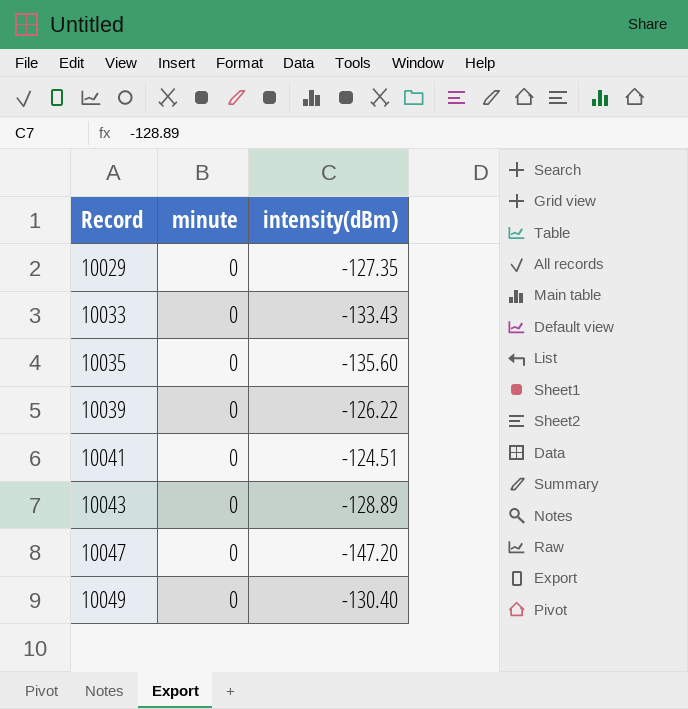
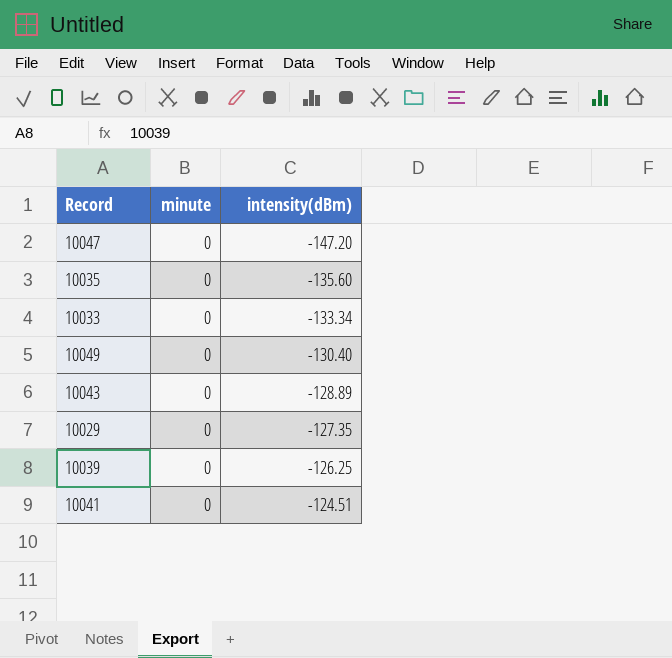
row order: Record ascending -> intensity(dBm) ascending
10033 | intensity(dBm): -133.43 -> -133.34
10039 | intensity(dBm): -126.22 -> -126.25

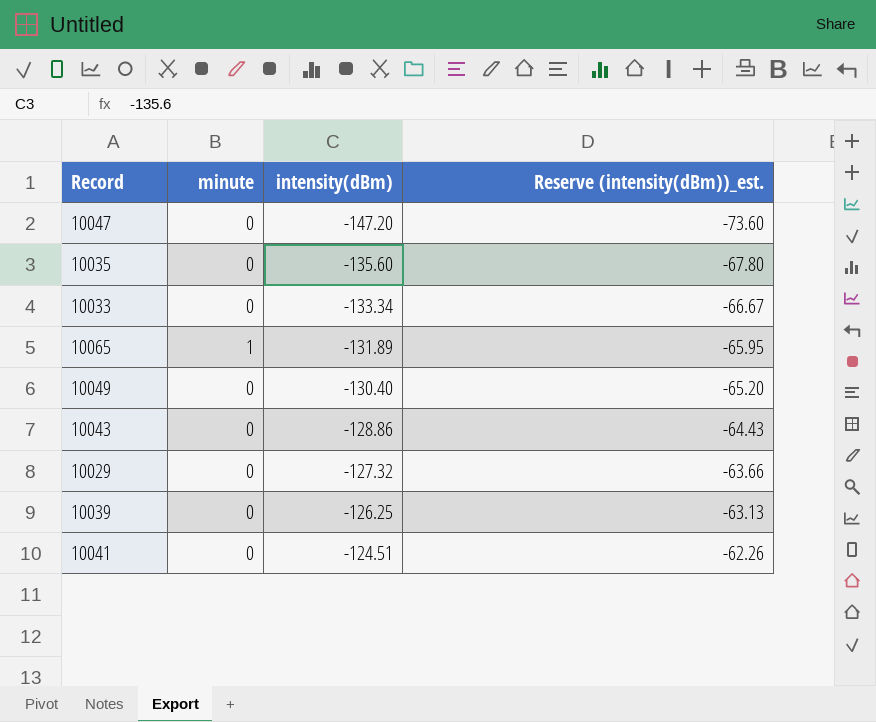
column Reserve (intensity(dBm))_est. | formula: none -> [intensity(dBm)] * 0.5
row 10065: none -> 1 | -131.89 | -65.95
10043 | intensity(dBm): -128.89 -> -128.86
10029 | intensity(dBm): -127.35 -> -127.32

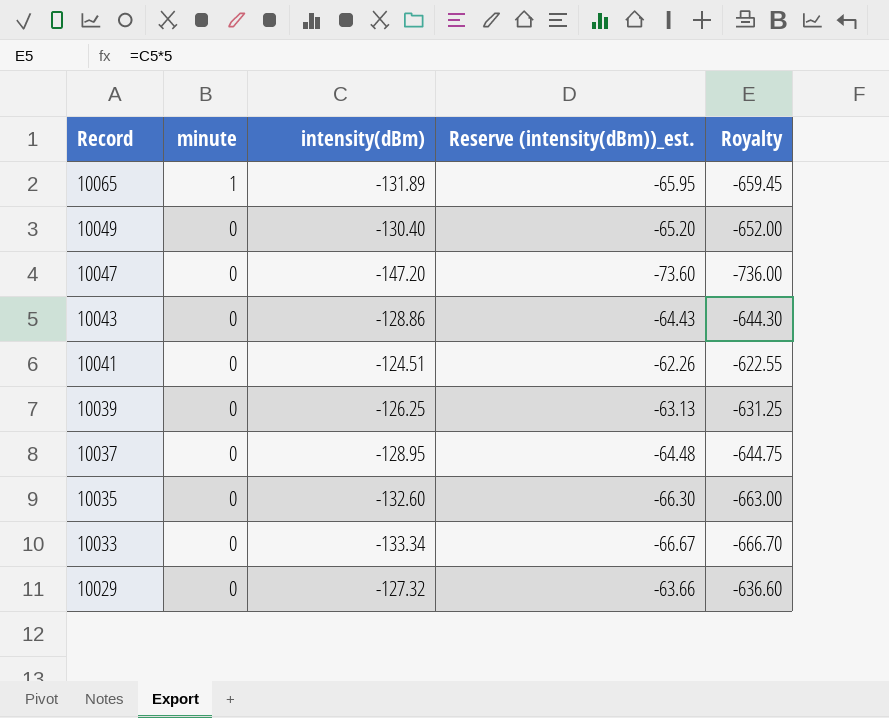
row order: intensity(dBm) ascending -> Record descending
column Royalty | formula: none -> [intensity(dBm)] * 5
row 10037: none -> 0 | -128.95 | -64.48 | -644.75
10035 | intensity(dBm): -135.60 -> -132.60
10035 | Reserve (intensity(dBm))_est.: -67.80 -> -66.30

